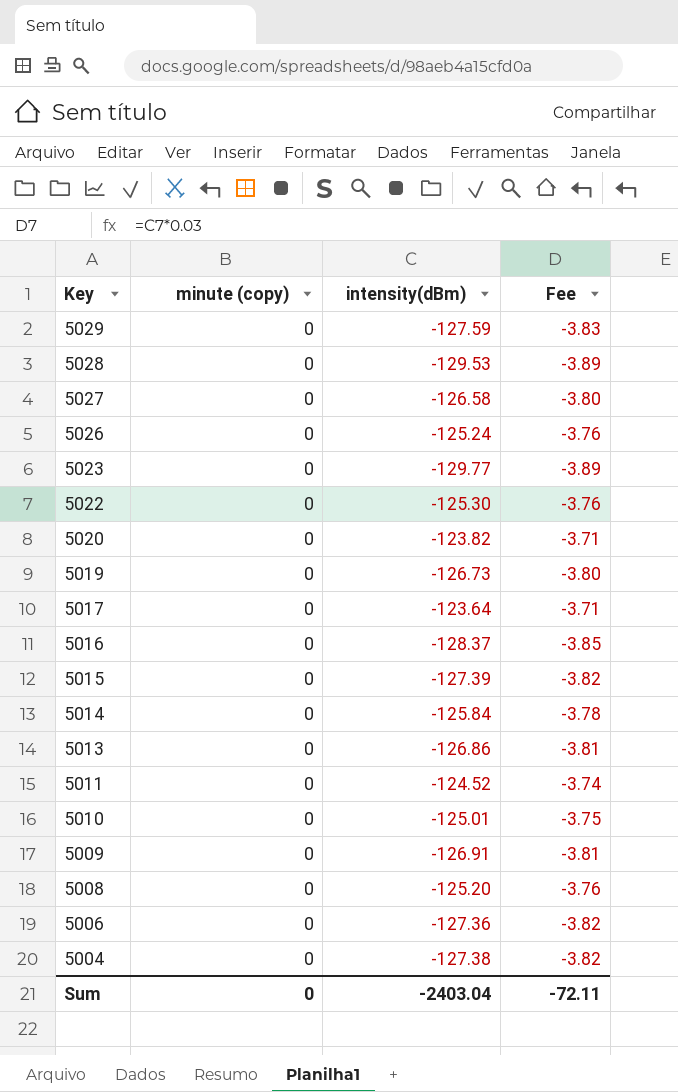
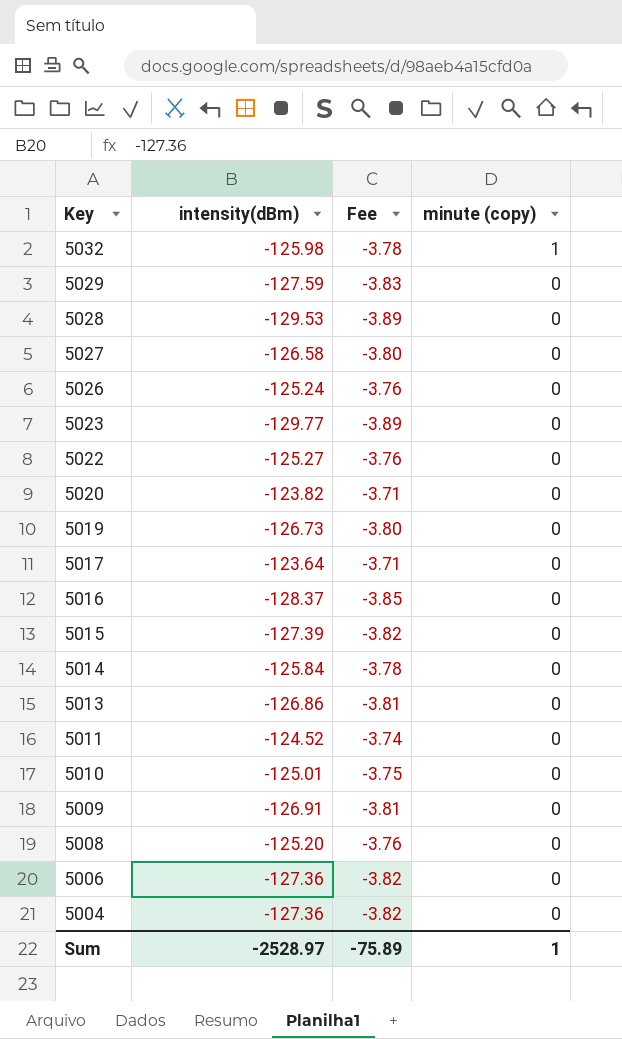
column minute (copy) | position: 2 -> 4
row 5032: none -> -125.98 | -3.78 | 1
5022 | intensity(dBm): -125.30 -> -125.27
5004 | intensity(dBm): -127.38 -> -127.36
Sum | intensity(dBm): -2403.04 -> -2528.97
Sum | Fee: -72.11 -> -75.89
Sum | minute (copy): 0 -> 1

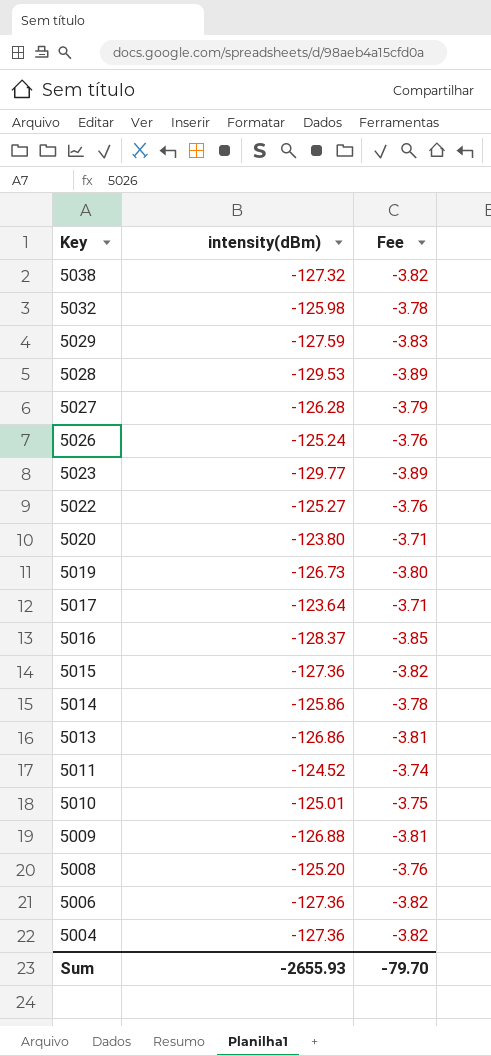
column minute (copy) | position: 4 -> none
row 5038: none -> -127.32 | -3.82
5027 | intensity(dBm): -126.58 -> -126.28
5027 | Fee: -3.80 -> -3.79
5020 | intensity(dBm): -123.82 -> -123.80
5015 | intensity(dBm): -127.39 -> -127.36
5014 | intensity(dBm): -125.84 -> -125.86
5009 | intensity(dBm): -126.91 -> -126.88
Sum | intensity(dBm): -2528.97 -> -2655.93
Sum | Fee: -75.89 -> -79.70

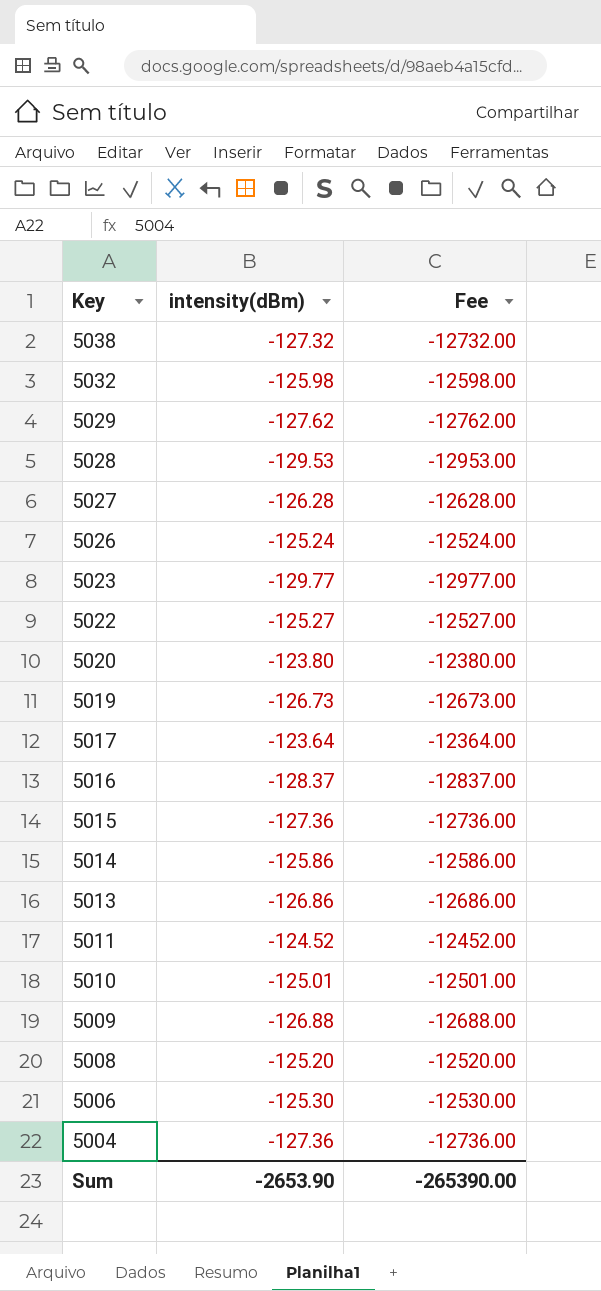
column Fee | formula: [intensity(dBm)] * 0.03 -> [intensity(dBm)] * 100
5029 | intensity(dBm): -127.59 -> -127.62
5006 | intensity(dBm): -127.36 -> -125.30
Sum | intensity(dBm): -2655.93 -> -2653.90
Sum | Fee: -79.70 -> -265390.00

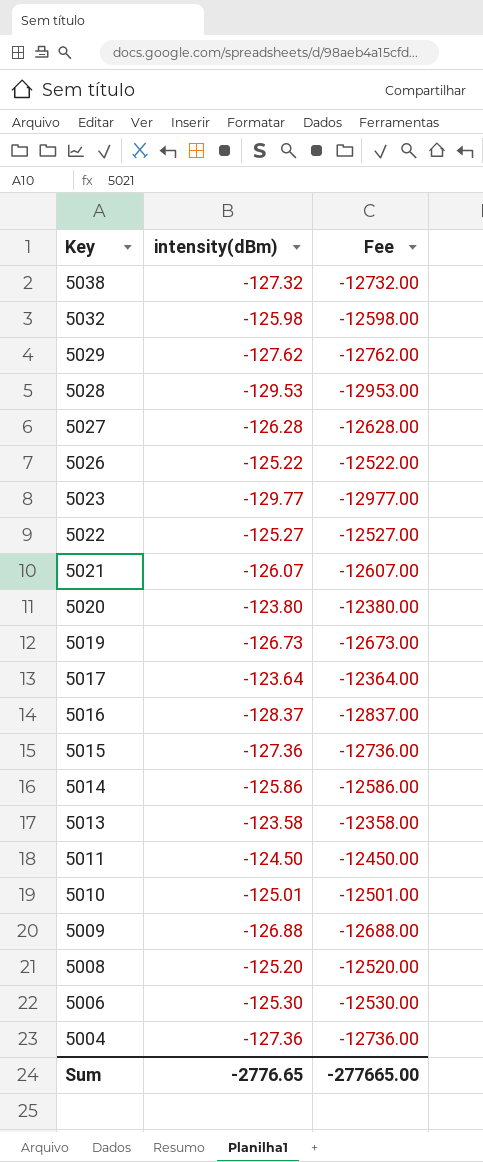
5026 | intensity(dBm): -125.24 -> -125.22
5026 | Fee: -12524.00 -> -12522.00
row 5021: none -> -126.07 | -12607.00
5013 | intensity(dBm): -126.86 -> -123.58
5013 | Fee: -12686.00 -> -12358.00
5011 | intensity(dBm): -124.52 -> -124.50
5011 | Fee: -12452.00 -> -12450.00
Sum | intensity(dBm): -2653.90 -> -2776.65
Sum | Fee: -265390.00 -> -277665.00

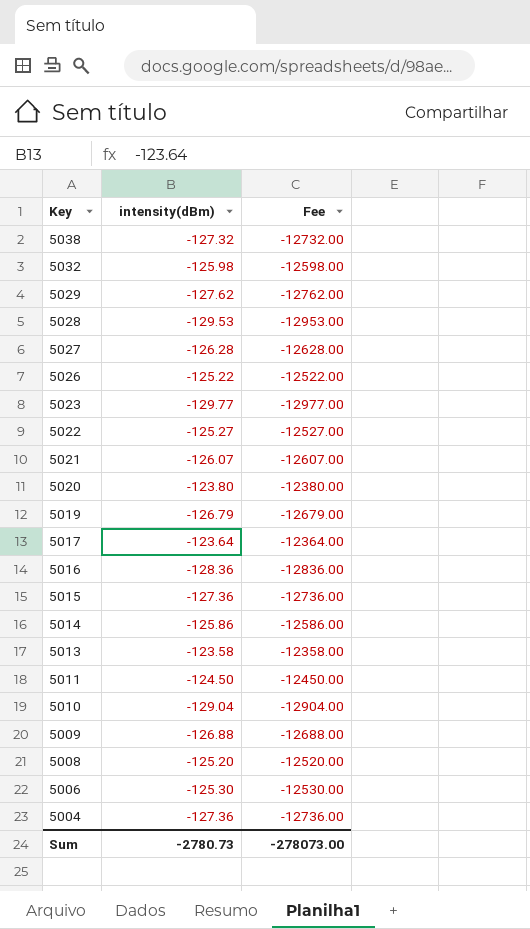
5019 | intensity(dBm): -126.73 -> -126.79
5019 | Fee: -12673.00 -> -12679.00
5016 | intensity(dBm): -128.37 -> -128.36
5016 | Fee: -12837.00 -> -12836.00
5010 | intensity(dBm): -125.01 -> -129.04
5010 | Fee: -12501.00 -> -12904.00
Sum | intensity(dBm): -2776.65 -> -2780.73
Sum | Fee: -277665.00 -> -278073.00

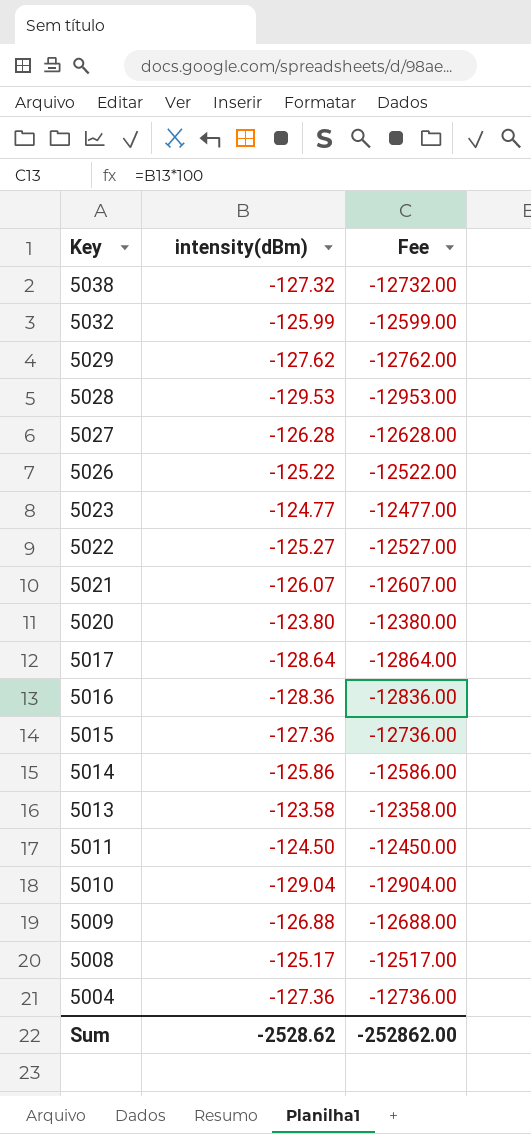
row 5019: -126.79 | -12679.00 -> none
row 5006: -125.30 | -12530.00 -> none
5032 | intensity(dBm): -125.98 -> -125.99
5032 | Fee: -12598.00 -> -12599.00
5023 | intensity(dBm): -129.77 -> -124.77
5023 | Fee: -12977.00 -> -12477.00
5017 | intensity(dBm): -123.64 -> -128.64
5017 | Fee: -12364.00 -> -12864.00
5008 | intensity(dBm): -125.20 -> -125.17
5008 | Fee: -12520.00 -> -12517.00
Sum | intensity(dBm): -2780.73 -> -2528.62
Sum | Fee: -278073.00 -> -252862.00

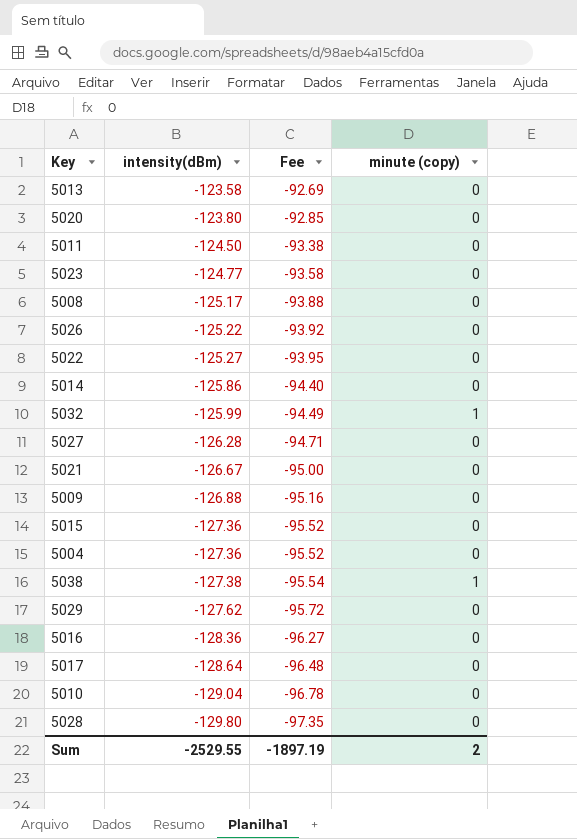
row order: Key descending -> intensity(dBm) descending
column Fee | formula: [intensity(dBm)] * 100 -> [intensity(dBm)] * 0.75
column minute (copy) | position: none -> 4
5021 | intensity(dBm): -126.07 -> -126.67
5038 | intensity(dBm): -127.32 -> -127.38
5028 | intensity(dBm): -129.53 -> -129.80
Sum | intensity(dBm): -2528.62 -> -2529.55
Sum | Fee: -252862.00 -> -1897.19

